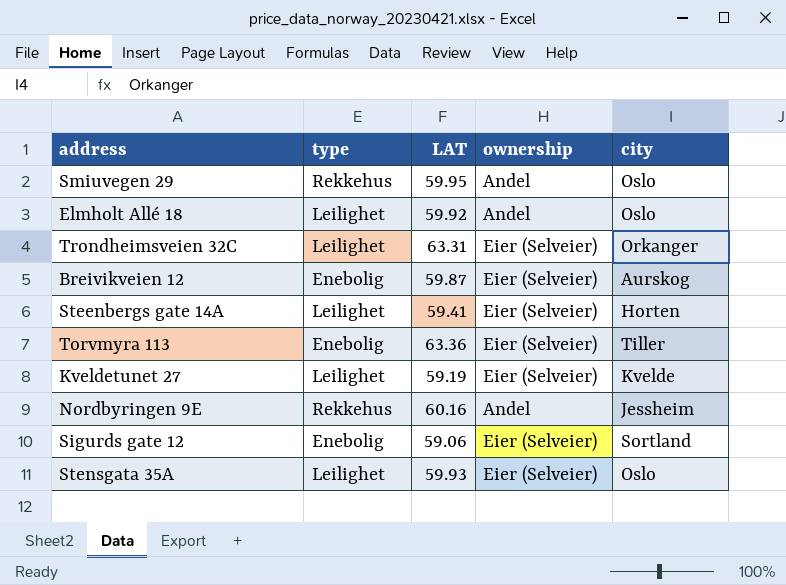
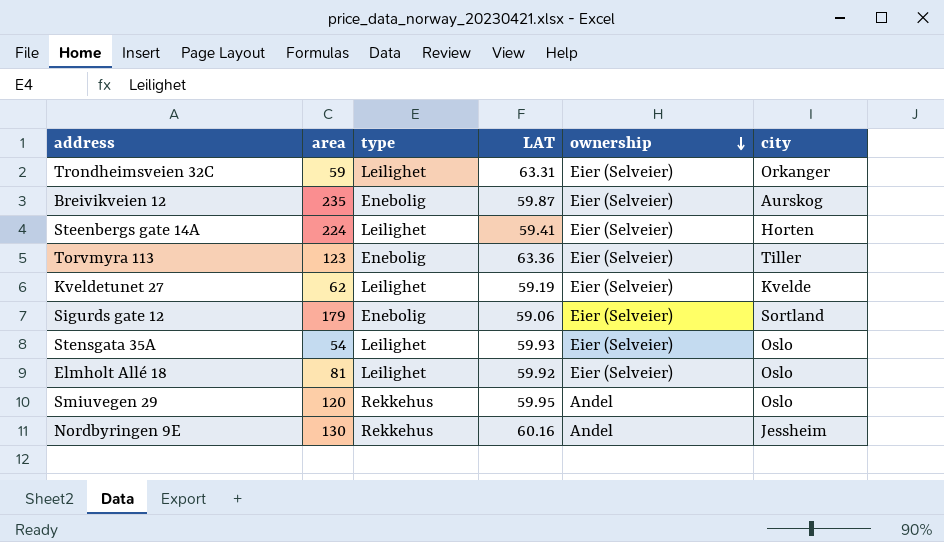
row order: none -> ownership descending
column area | position: none -> 2
Elmholt Allé 18 | ownership: Andel -> Eier (Selveier)

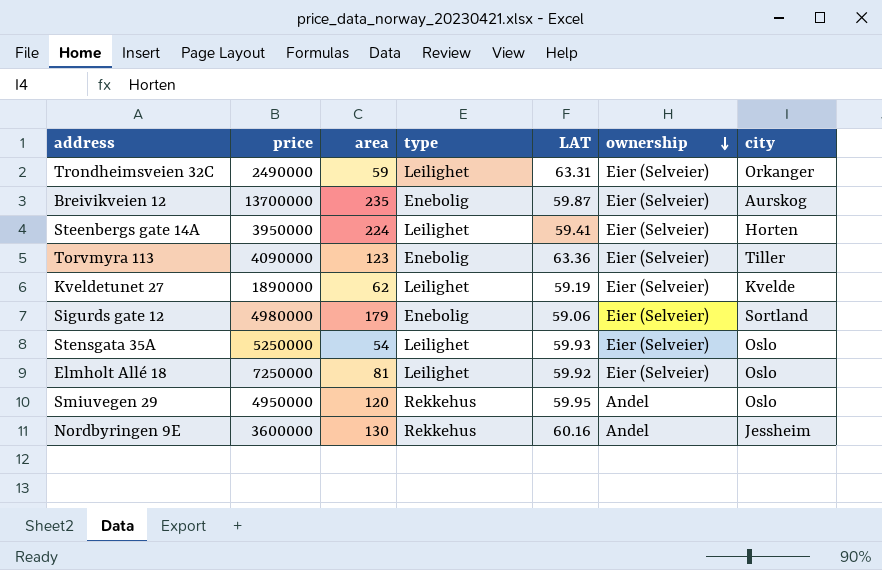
column price | position: none -> 2

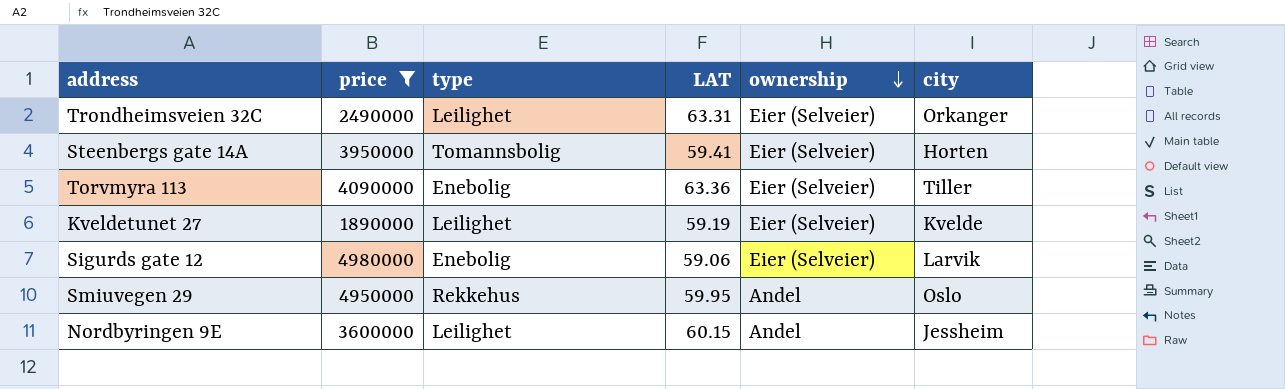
filter: none -> price <= 4980000
column area | position: 3 -> none
Steenbergs gate 14A | type: Leilighet -> Tomannsbolig
Sigurds gate 12 | city: Sortland -> Larvik
Nordbyringen 9E | type: Rekkehus -> Leilighet
Nordbyringen 9E | LAT: 60.16 -> 60.15

